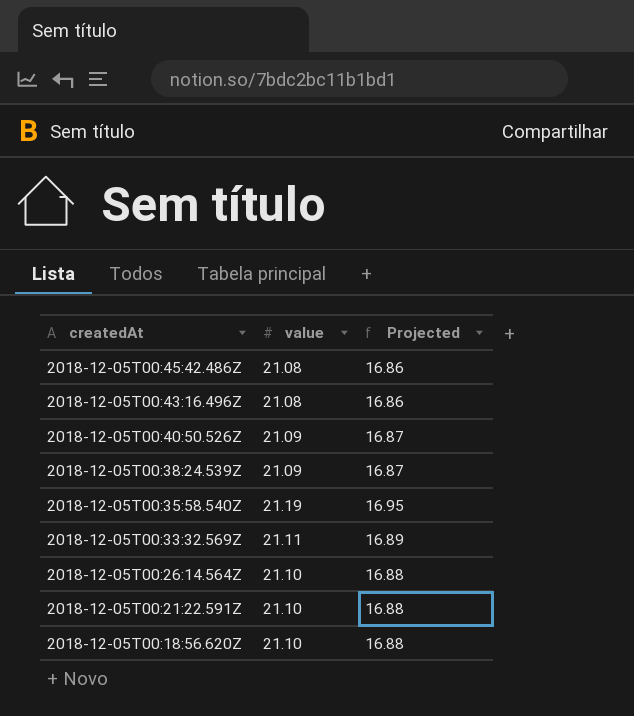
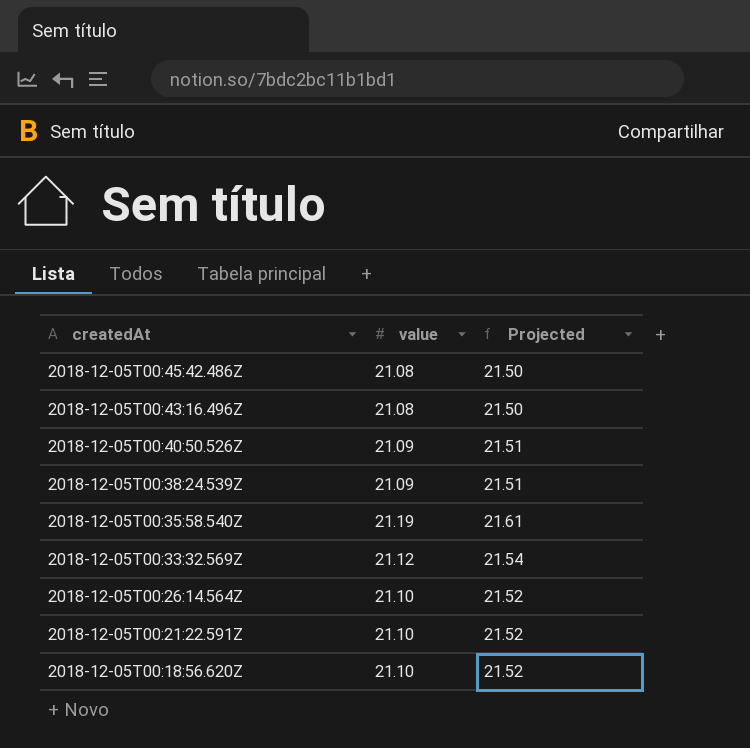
column Projected | formula: [value] * 0.8 -> [value] * 1.02
2018-12-05T00:33:32.569Z | value: 21.11 -> 21.12

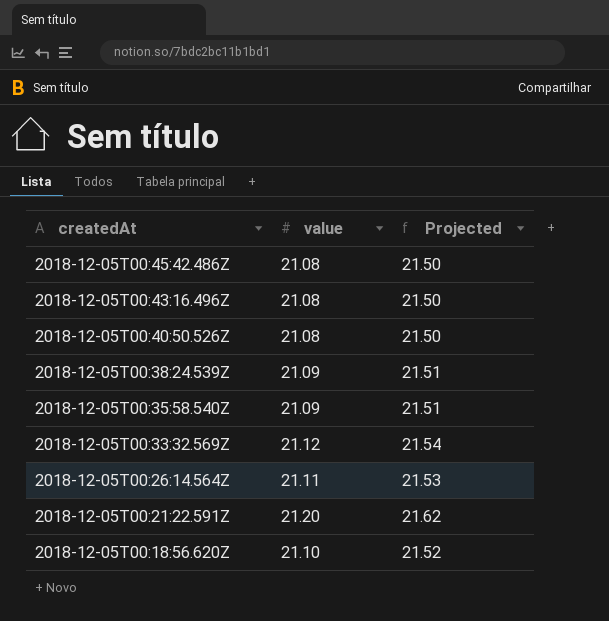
2018-12-05T00:40:50.526Z | value: 21.09 -> 21.08
2018-12-05T00:40:50.526Z | Projected: 21.51 -> 21.50
2018-12-05T00:35:58.540Z | value: 21.19 -> 21.09
2018-12-05T00:35:58.540Z | Projected: 21.61 -> 21.51
2018-12-05T00:26:14.564Z | value: 21.10 -> 21.11
2018-12-05T00:26:14.564Z | Projected: 21.52 -> 21.53
2018-12-05T00:21:22.591Z | value: 21.10 -> 21.20
2018-12-05T00:21:22.591Z | Projected: 21.52 -> 21.62

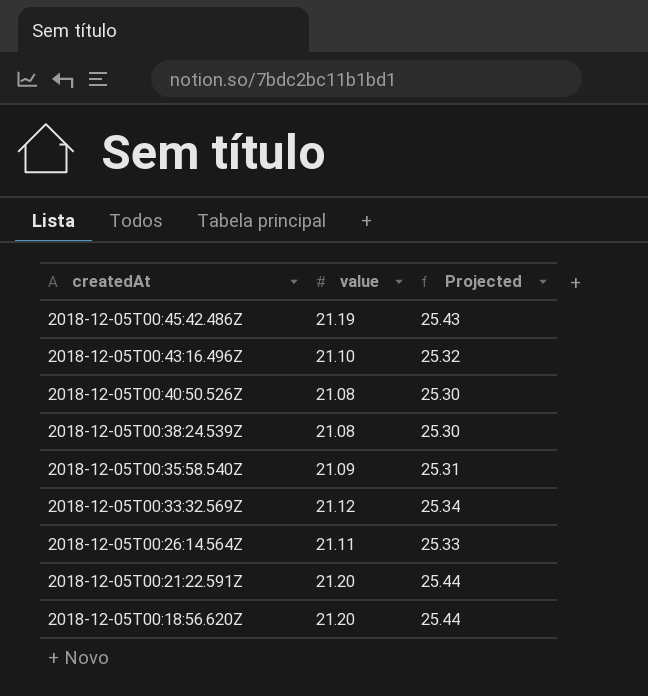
column Projected | formula: [value] * 1.02 -> [value] * 1.2
2018-12-05T00:45:42.486Z | value: 21.08 -> 21.19
2018-12-05T00:43:16.496Z | value: 21.08 -> 21.10
2018-12-05T00:38:24.539Z | value: 21.09 -> 21.08
2018-12-05T00:18:56.620Z | value: 21.10 -> 21.20

